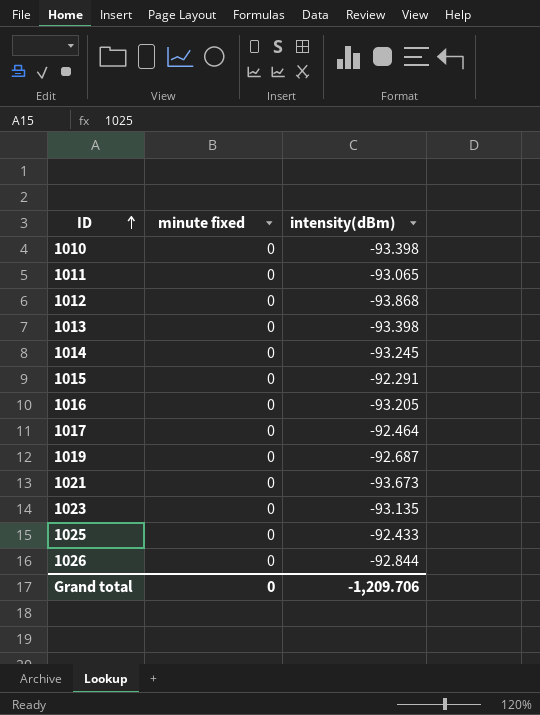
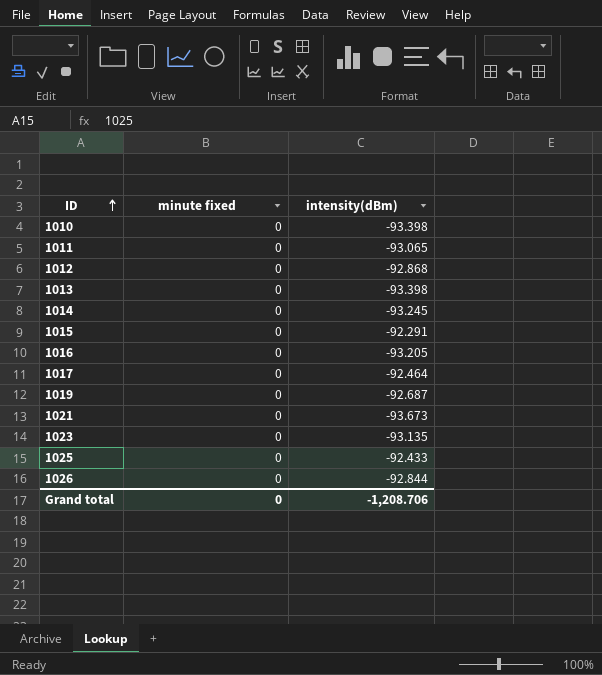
1012 | intensity(dBm): -93.868 -> -92.868
Grand total | intensity(dBm): -1,209.706 -> -1,208.706

